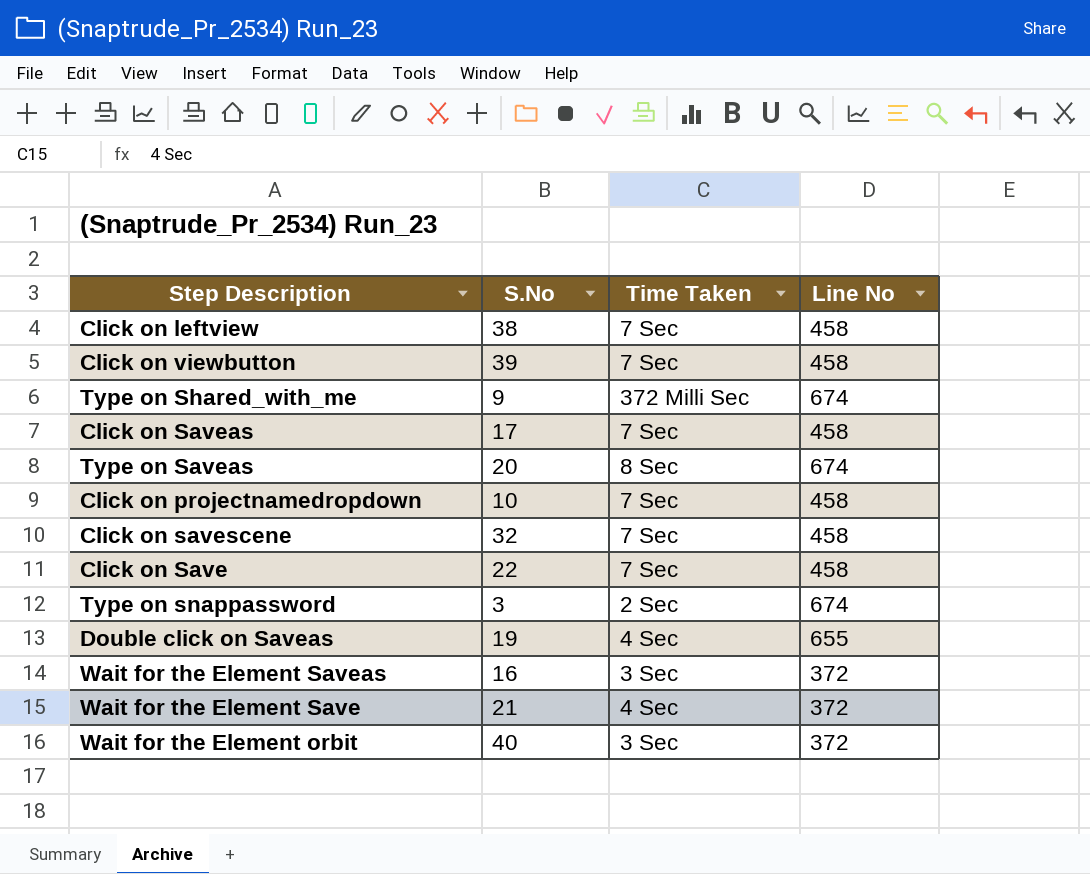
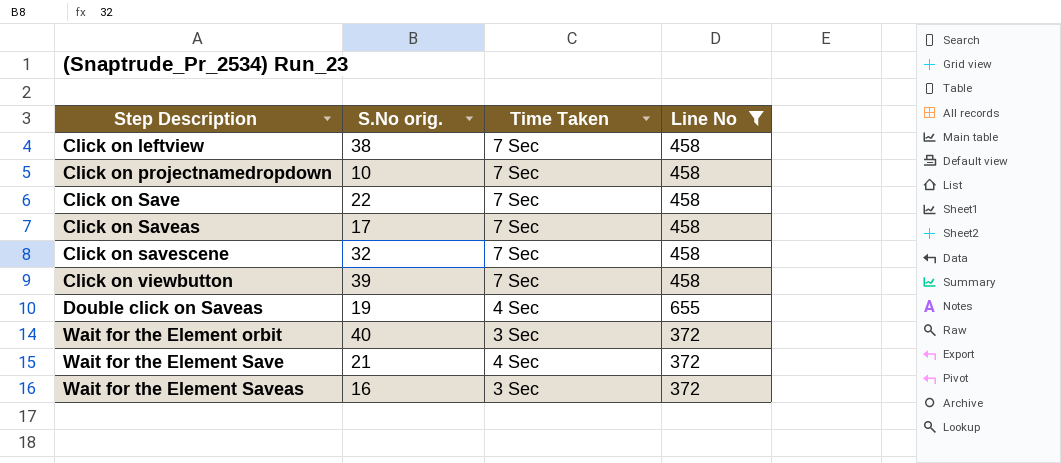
filter: none -> Line No != 674
row order: none -> Step Description ascending
column name: S.No -> S.No orig.

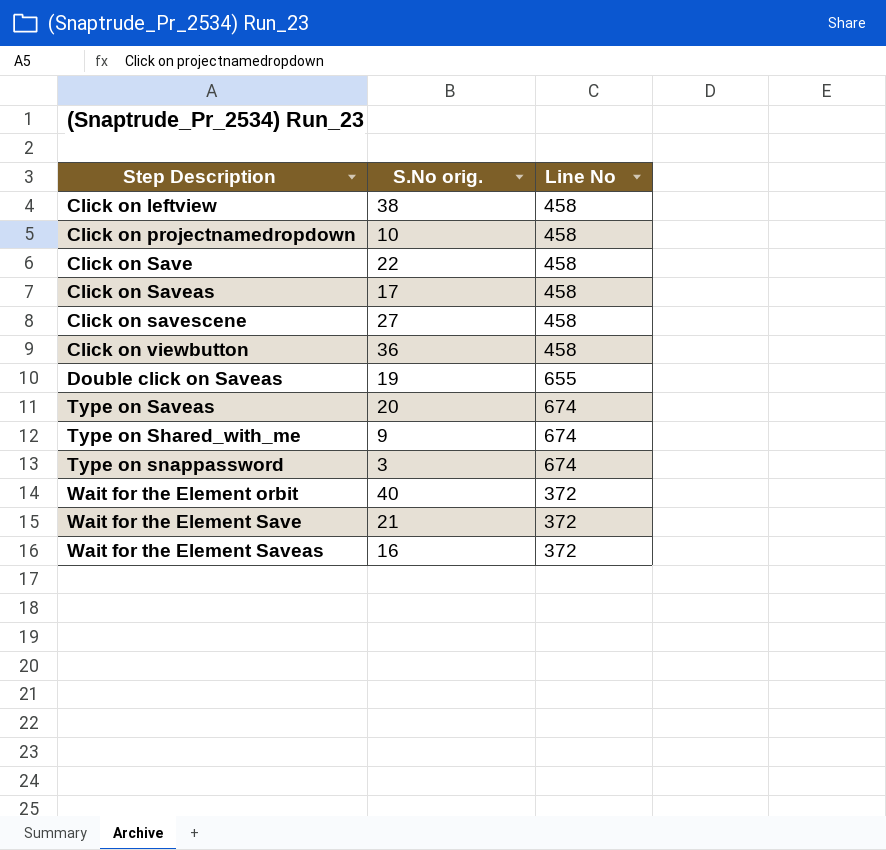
filter: Line No != 674 -> none
column Time Taken | position: 3 -> none
Click on savescene | S.No orig.: 32 -> 27
Click on viewbutton | S.No orig.: 39 -> 36

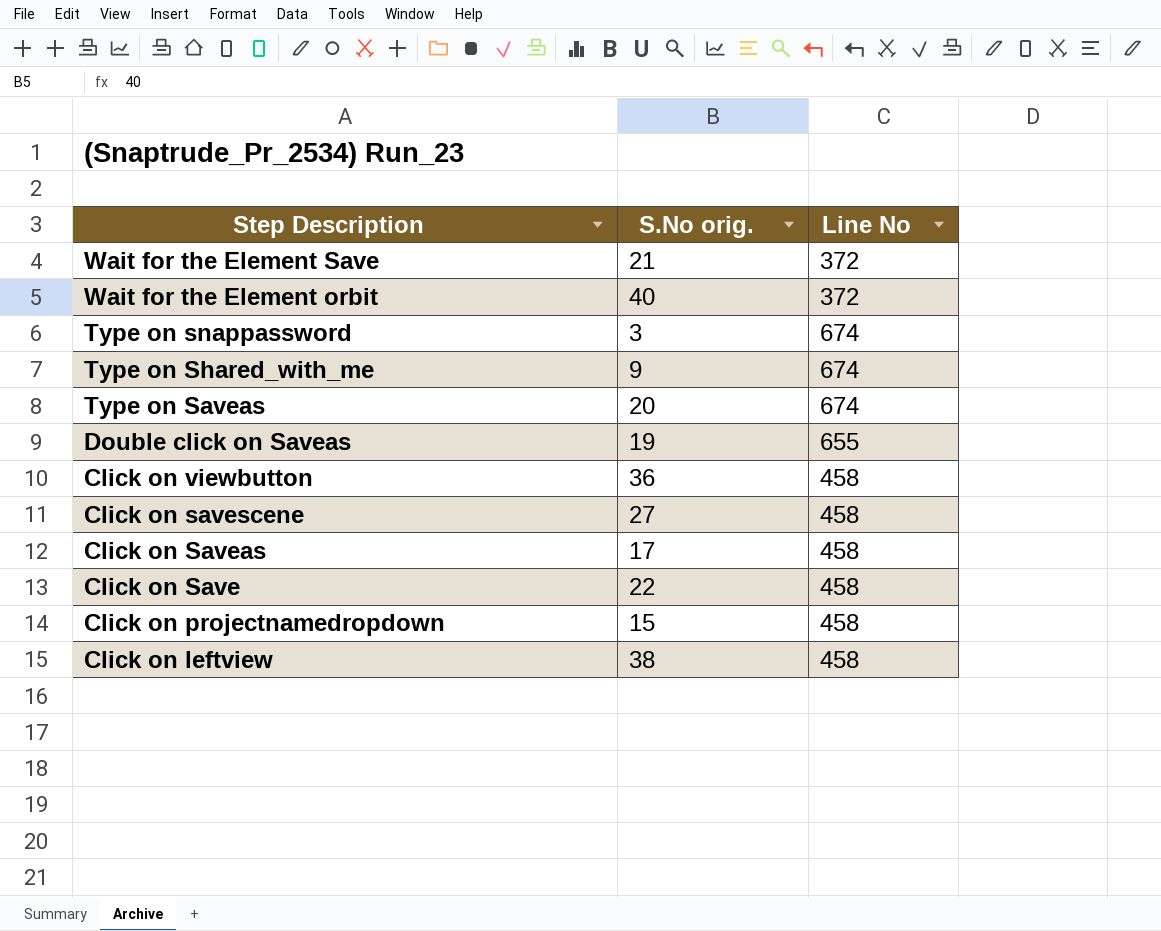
row order: Step Description ascending -> Step Description descending
row Wait for the Element Saveas: 16 | 372 -> none
Click on projectnamedropdown | S.No orig.: 10 -> 15

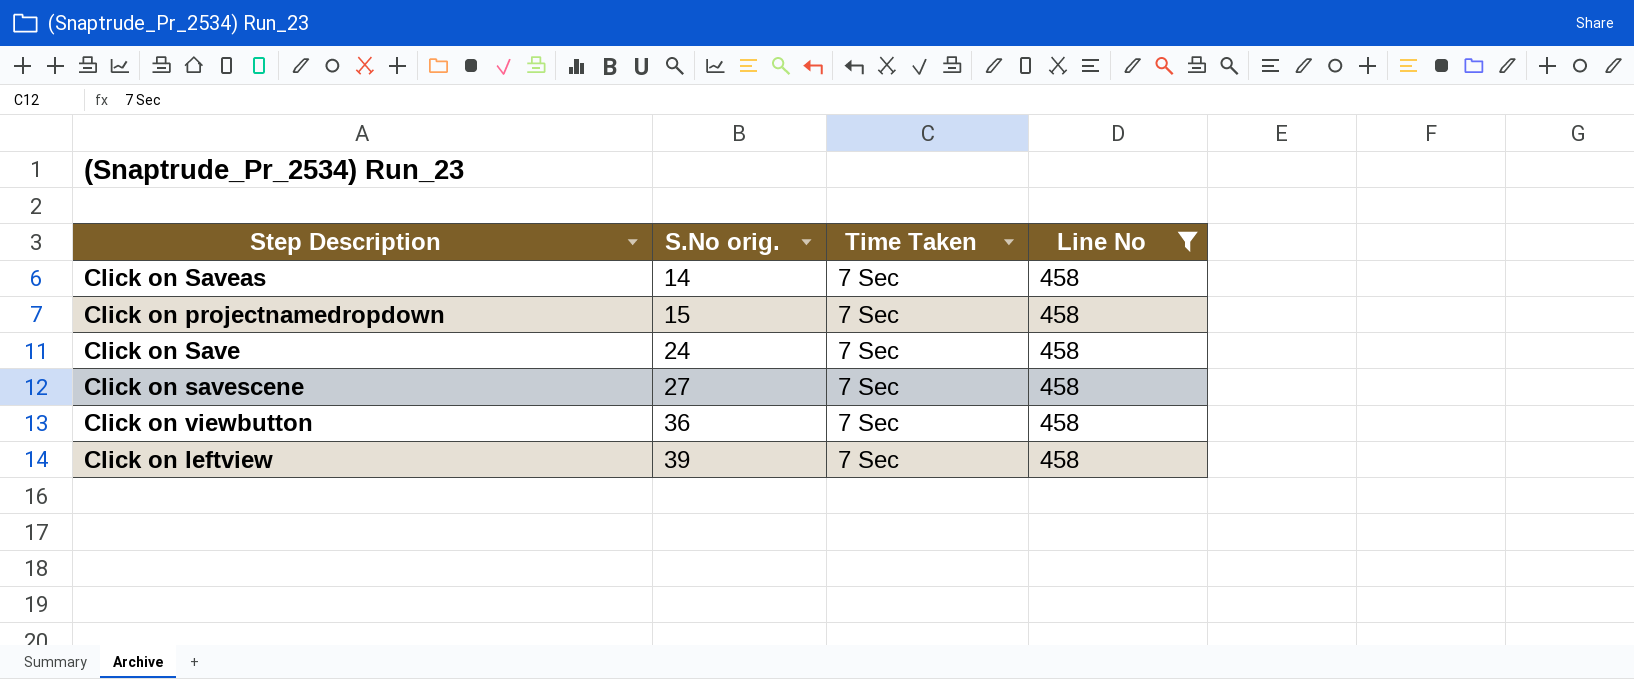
filter: none -> Line No = 458
row order: Step Description descending -> S.No orig. ascending
column Time Taken | position: none -> 3
Click on Saveas | S.No orig.: 17 -> 14
Click on Save | S.No orig.: 22 -> 24
Click on leftview | S.No orig.: 38 -> 39

